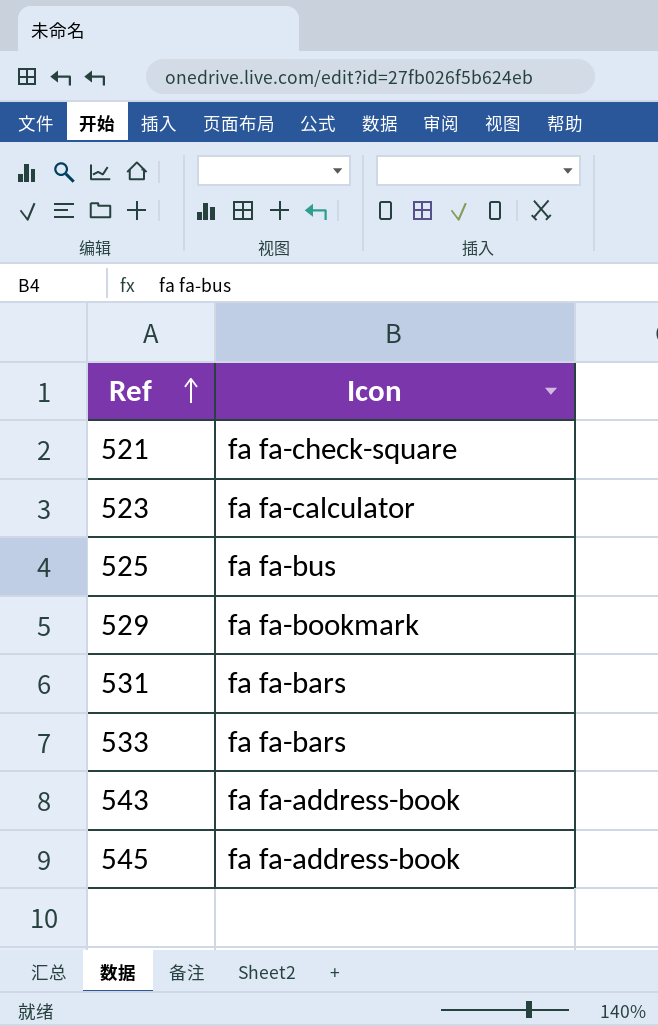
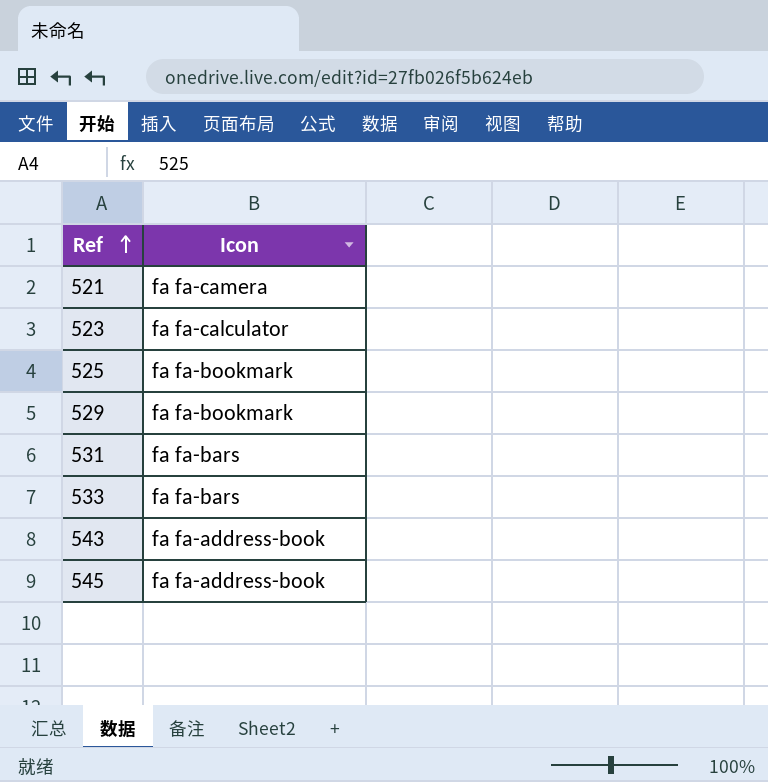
521 | Icon: fa fa-check-square -> fa fa-camera
525 | Icon: fa fa-bus -> fa fa-bookmark

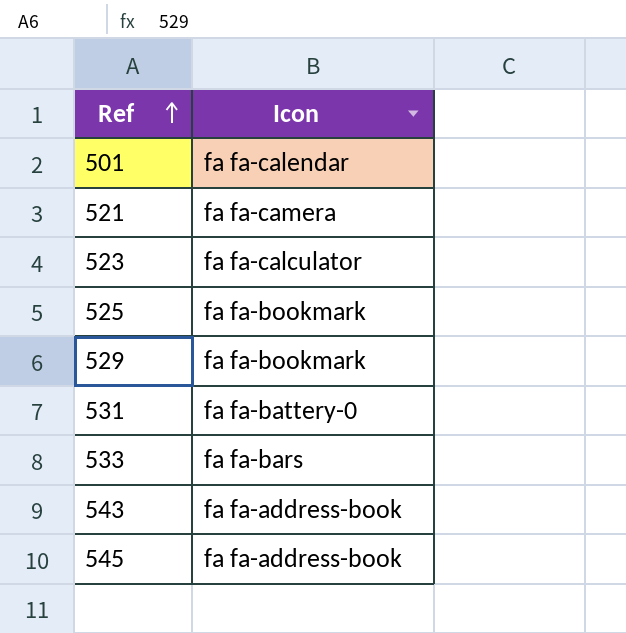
row 501: none -> fa fa-calendar
531 | Icon: fa fa-bars -> fa fa-battery-0

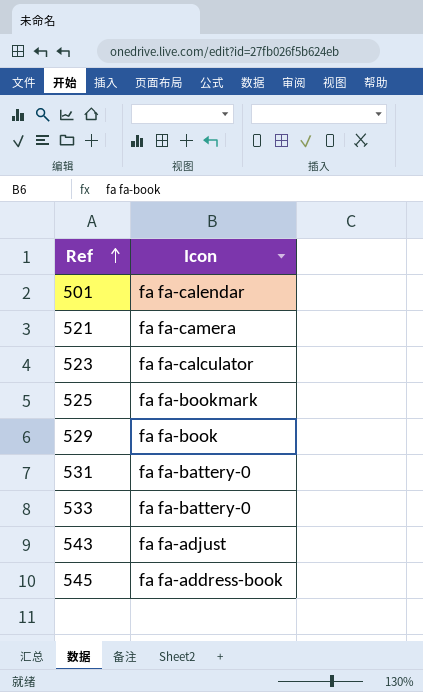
529 | Icon: fa fa-bookmark -> fa fa-book
533 | Icon: fa fa-bars -> fa fa-battery-0
543 | Icon: fa fa-address-book -> fa fa-adjust

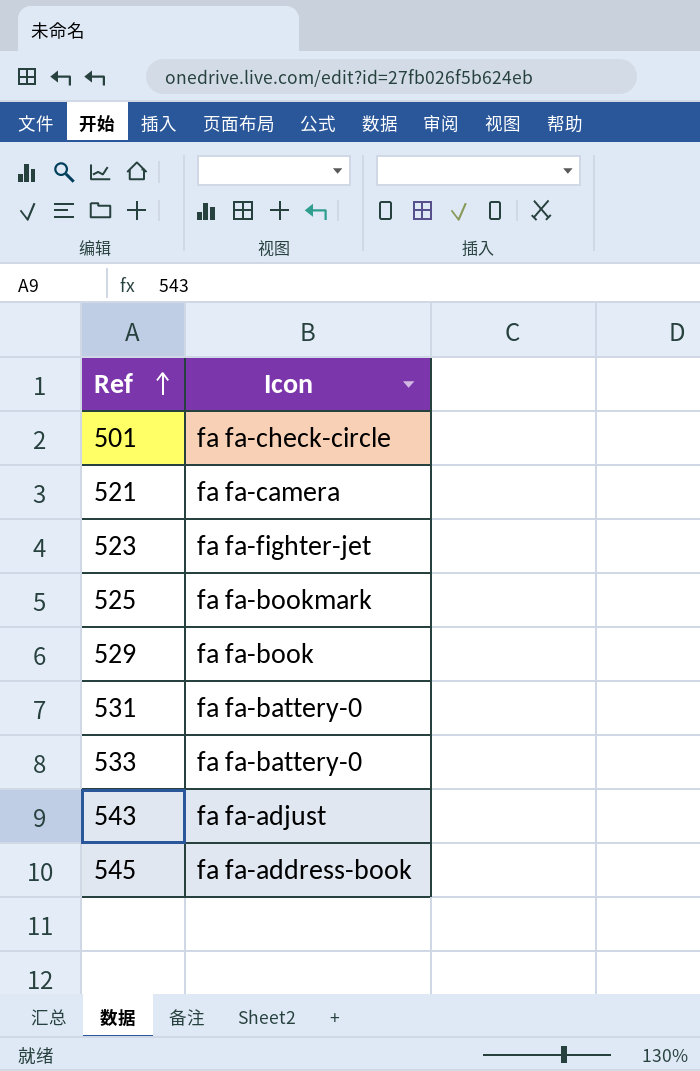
501 | Icon: fa fa-calendar -> fa fa-check-circle
523 | Icon: fa fa-calculator -> fa fa-fighter-jet

